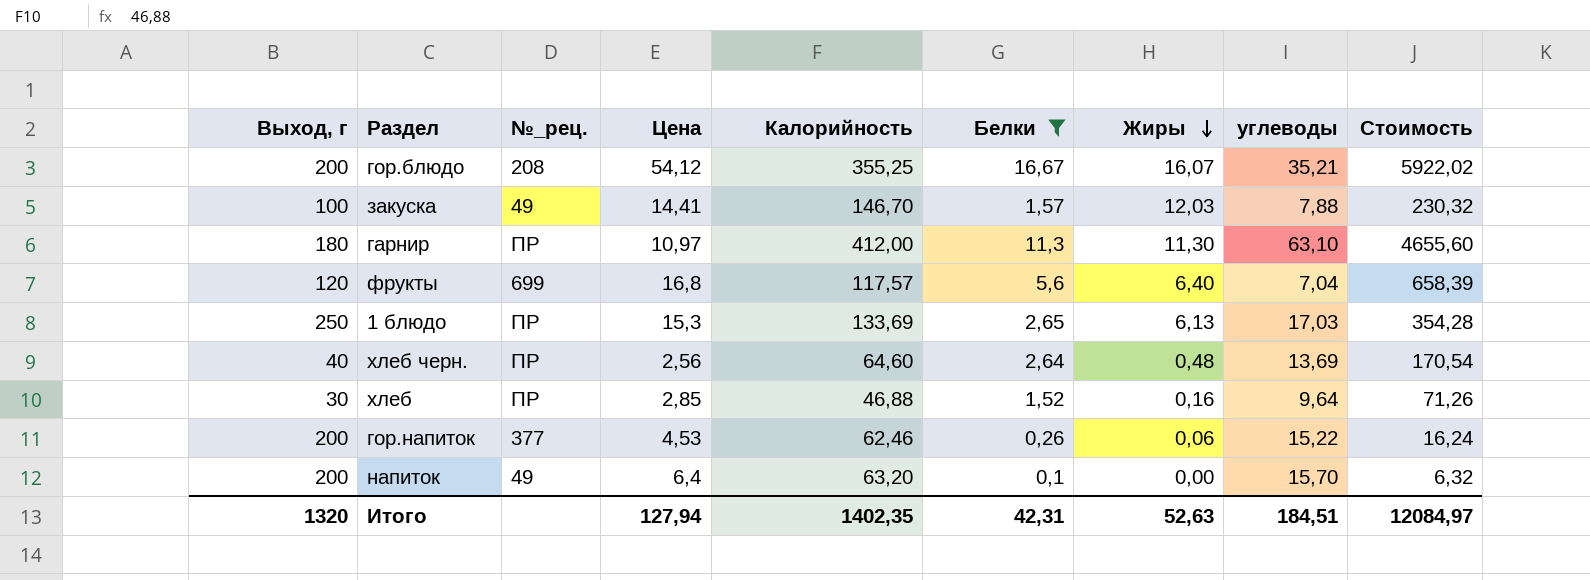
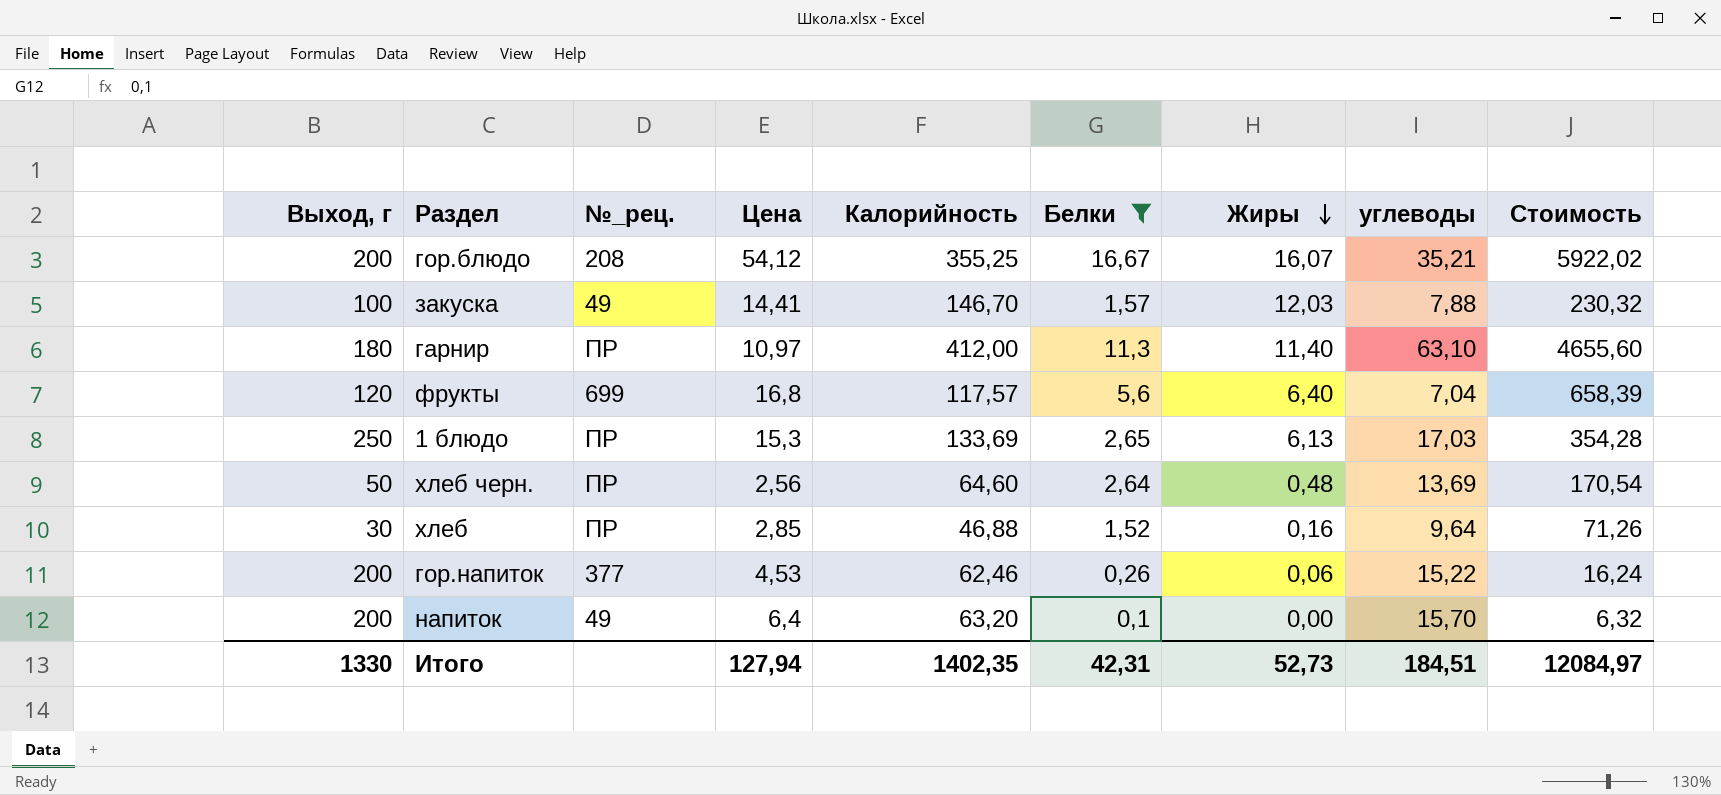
гарнир | Жиры: 11,30 -> 11,40
хлеб черн. | Выход, г: 40 -> 50
Итого | Выход, г: 1320 -> 1330
Итого | Жиры: 52,63 -> 52,73

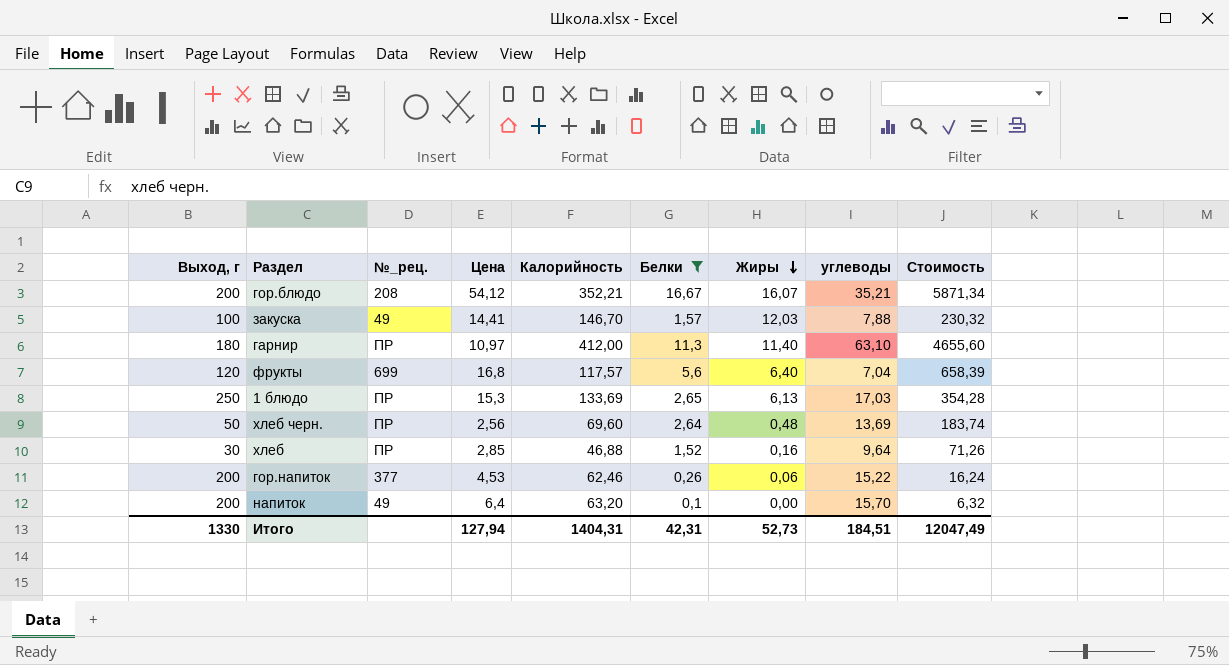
гор.блюдо | Калорийность: 355,25 -> 352,21
гор.блюдо | Стоимость: 5922,02 -> 5871,34
хлеб черн. | Калорийность: 64,60 -> 69,60
хлеб черн. | Стоимость: 170,54 -> 183,74
Итого | Калорийность: 1402,35 -> 1404,31
Итого | Стоимость: 12084,97 -> 12047,49

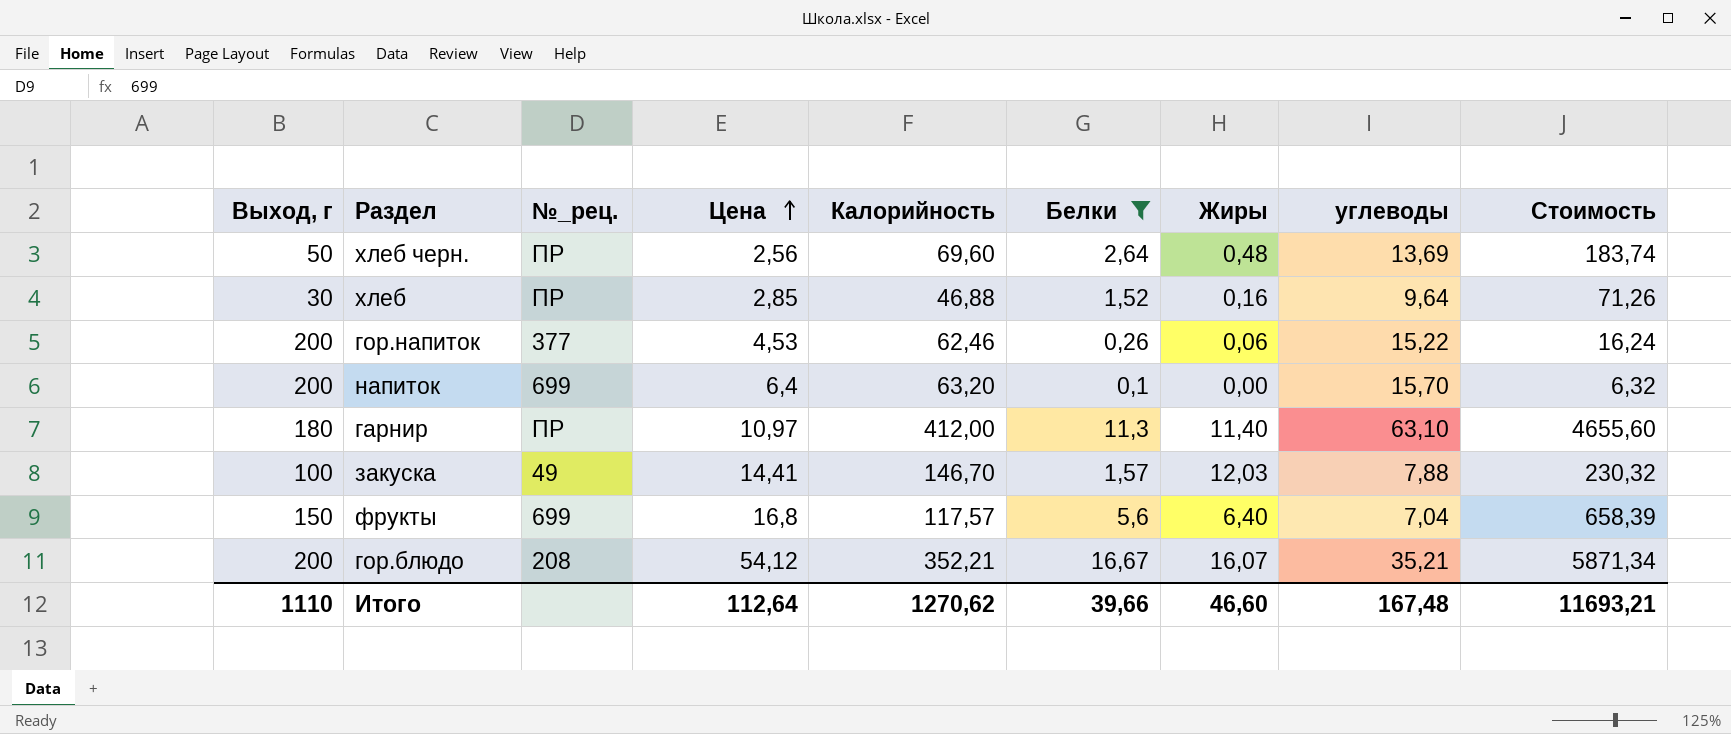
row order: Жиры descending -> Цена ascending
row 1 блюдо: 250 | ПР | 15,3 | 133,69 | 2,65 | 6,13 | 17,03 | 354,28 -> none
напиток | №_рец.: 49 -> 699
фрукты | Выход, г: 120 -> 150
Итого | Выход, г: 1330 -> 1110
Итого | Цена: 127,94 -> 112,64
Итого | Калорийность: 1404,31 -> 1270,62
Итого | Белки: 42,31 -> 39,66
Итого | Жиры: 52,73 -> 46,60
Итого | углеводы: 184,51 -> 167,48
Итого | Стоимость: 12047,49 -> 11693,21

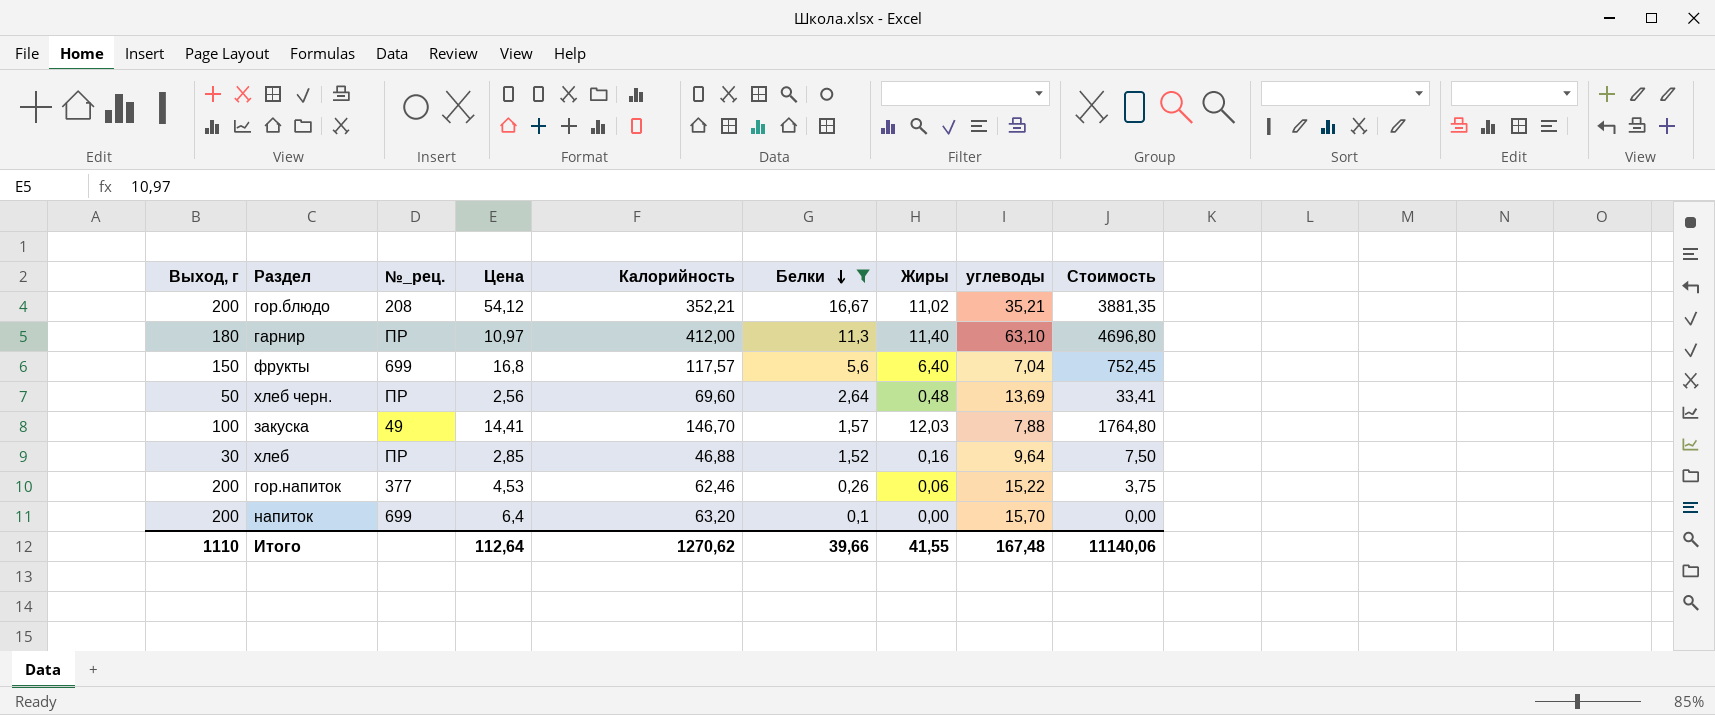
row order: Цена ascending -> Белки descending
column Стоимость | formula: [Калорийность] * [Белки] -> [Калорийность] * [Жиры]
гор.блюдо | Жиры: 16,07 -> 11,02
Итого | Жиры: 46,60 -> 41,55
Итого | Стоимость: 11693,21 -> 11140,06

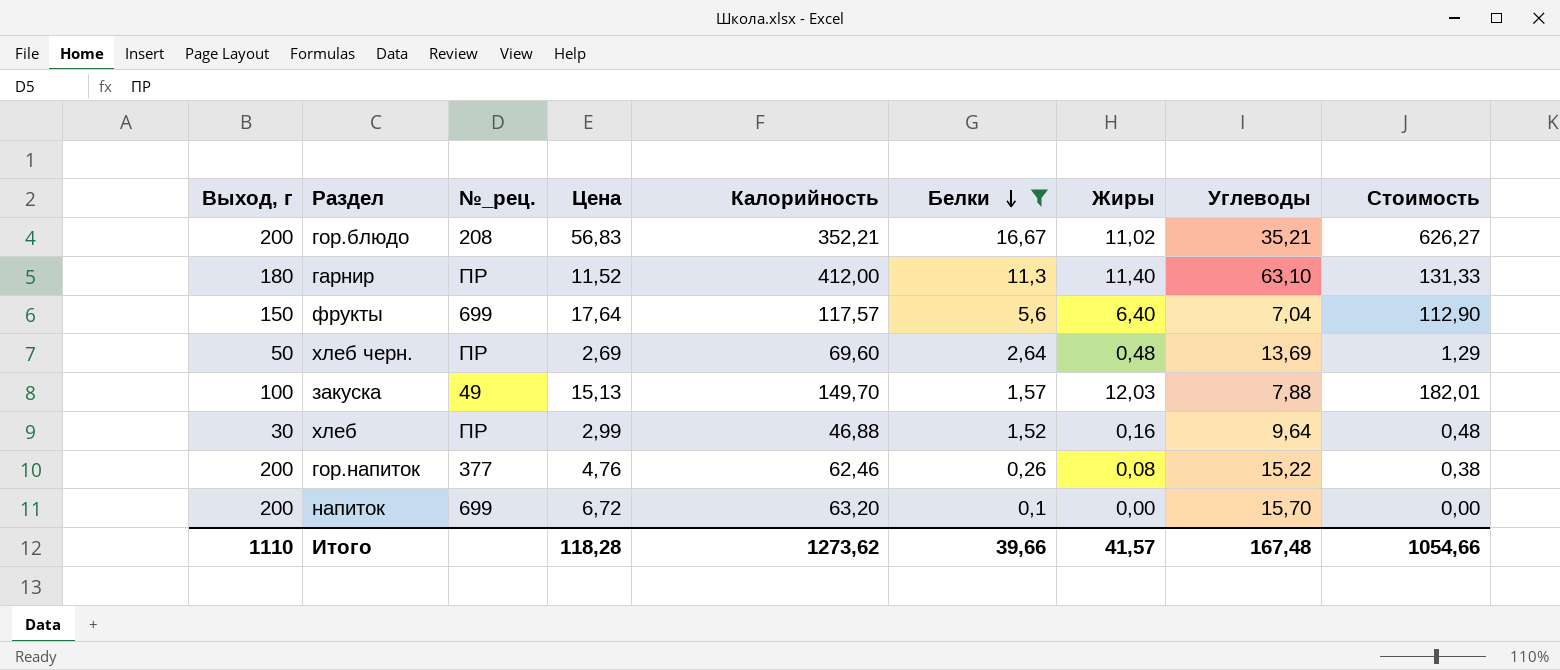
column name: углеводы -> Углеводы
column Стоимость | formula: [Калорийность] * [Жиры] -> [Цена] * [Жиры]
гор.блюдо | Цена: 54,12 -> 56,83
гарнир | Цена: 10,97 -> 11,52
фрукты | Цена: 16,8 -> 17,64
хлеб черн. | Цена: 2,56 -> 2,69
закуска | Цена: 14,41 -> 15,13
закуска | Калорийность: 146,70 -> 149,70
хлеб | Цена: 2,85 -> 2,99
гор.напиток | Цена: 4,53 -> 4,76
гор.напиток | Жиры: 0,06 -> 0,08
напиток | Цена: 6,4 -> 6,72
Итого | Цена: 112,64 -> 118,28
Итого | Калорийность: 1270,62 -> 1273,62
Итого | Жиры: 41,55 -> 41,57
Итого | Стоимость: 11140,06 -> 1054,66

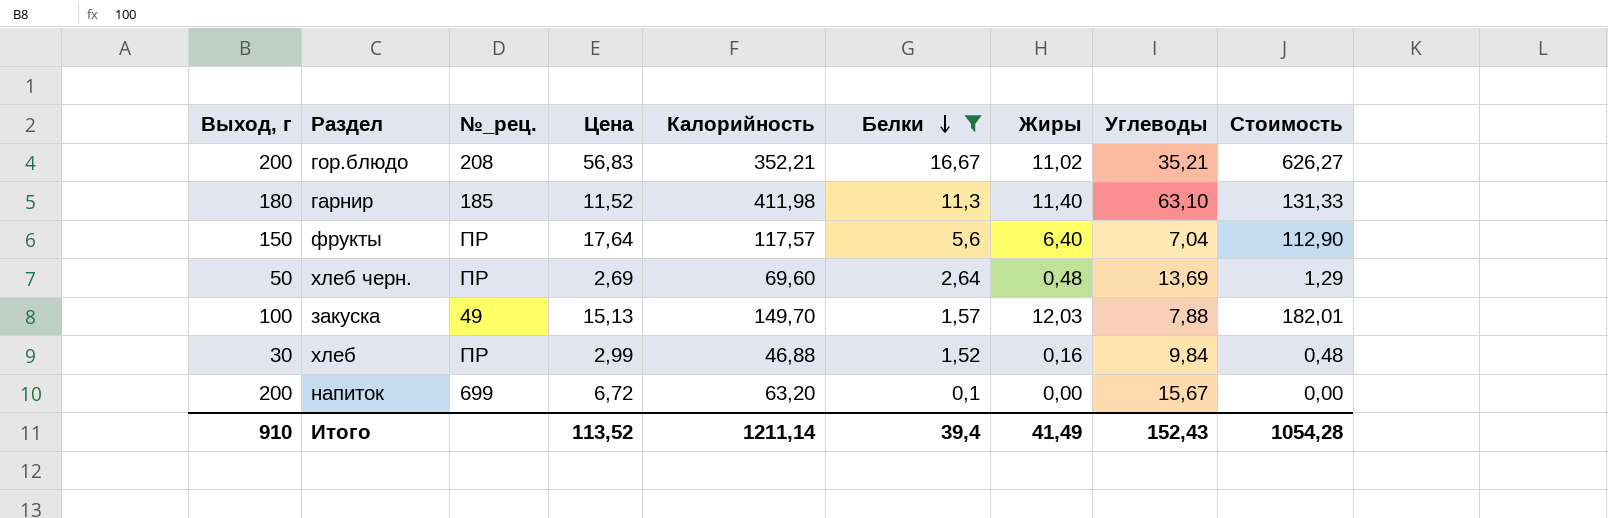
row гор.напиток: 200 | 377 | 4,76 | 62,46 | 0,26 | 0,08 | 15,22 | 0,38 -> none
гарнир | №_рец.: ПР -> 185
гарнир | Калорийность: 412,00 -> 411,98
фрукты | №_рец.: 699 -> ПР
хлеб | Углеводы: 9,64 -> 9,84
напиток | Углеводы: 15,70 -> 15,67
Итого | Выход, г: 1110 -> 910
Итого | Цена: 118,28 -> 113,52
Итого | Калорийность: 1273,62 -> 1211,14
Итого | Белки: 39,66 -> 39,4
Итого | Жиры: 41,57 -> 41,49
Итого | Углеводы: 167,48 -> 152,43
Итого | Стоимость: 1054,66 -> 1054,28

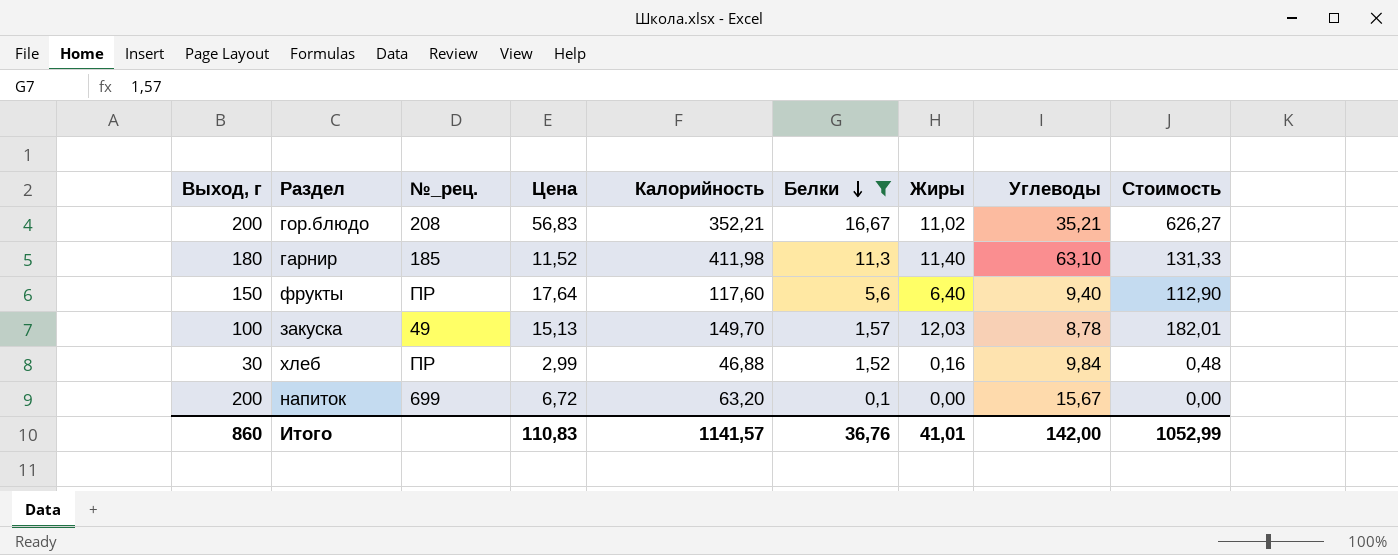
row хлеб черн.: 50 | ПР | 2,69 | 69,60 | 2,64 | 0,48 | 13,69 | 1,29 -> none
фрукты | Калорийность: 117,57 -> 117,60
фрукты | Углеводы: 7,04 -> 9,40
закуска | Углеводы: 7,88 -> 8,78
Итого | Выход, г: 910 -> 860
Итого | Цена: 113,52 -> 110,83
Итого | Калорийность: 1211,14 -> 1141,57
Итого | Белки: 39,4 -> 36,76
Итого | Жиры: 41,49 -> 41,01
Итого | Углеводы: 152,43 -> 142,00
Итого | Стоимость: 1054,28 -> 1052,99

